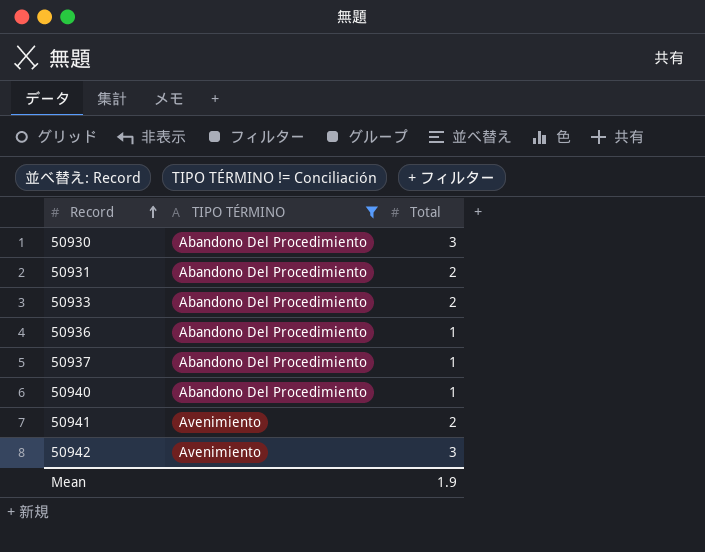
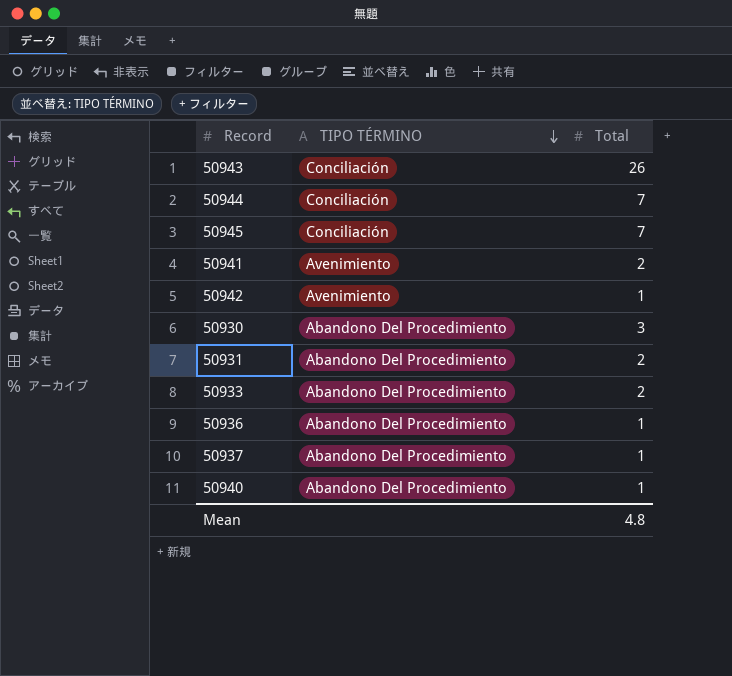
filter: TIPO TÉRMINO != Conciliación -> none
row order: Record ascending -> TIPO TÉRMINO descending
50942 | Total: 3 -> 1
Mean | Total: 1.9 -> 4.8

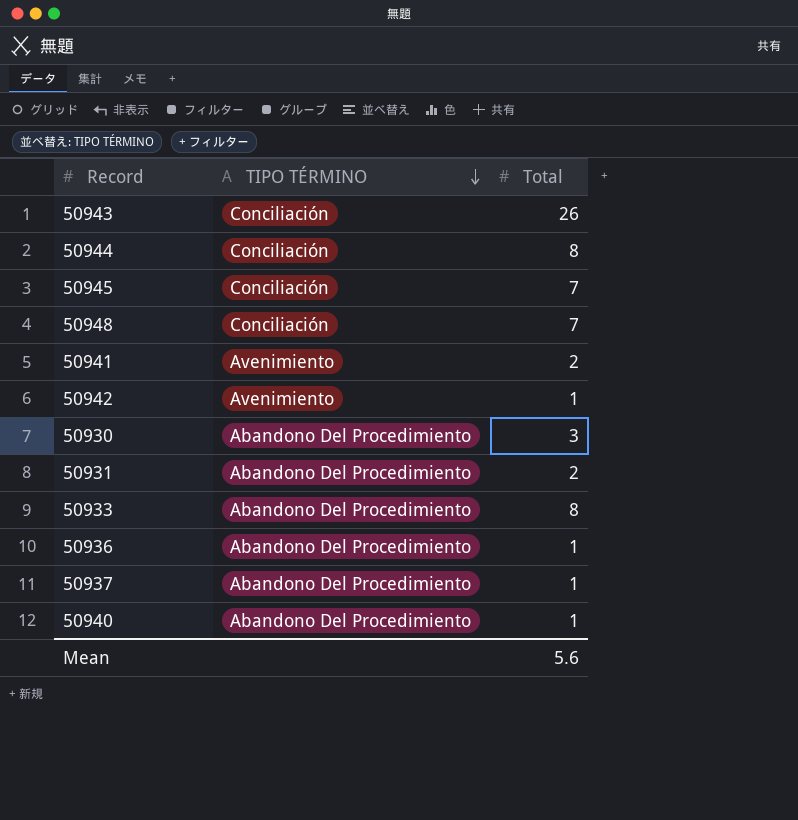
50944 | Total: 7 -> 8
row 50948: none -> Conciliación | 7
50933 | Total: 2 -> 8
Mean | Total: 4.8 -> 5.6

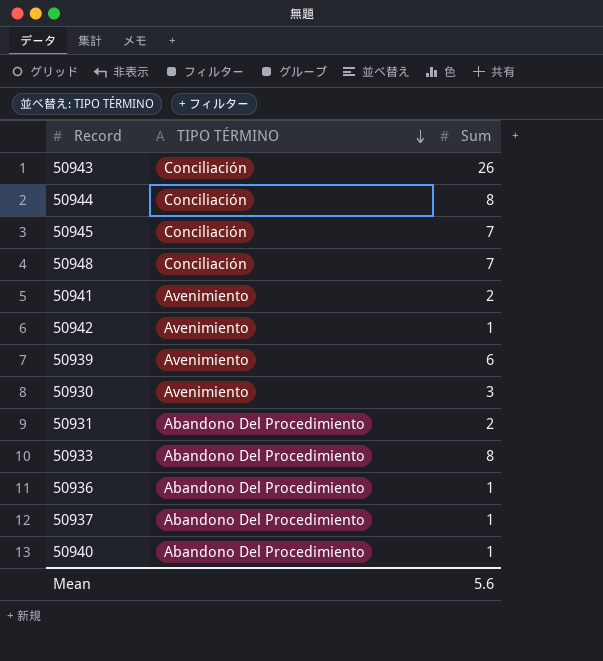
column name: Total -> Sum
row 50939: none -> Avenimiento | 6
50930 | TIPO TÉRMINO: Abandono Del Procedimiento -> Avenimiento

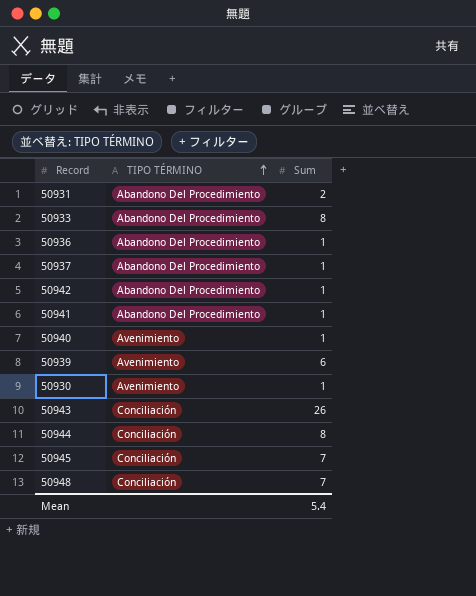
row order: TIPO TÉRMINO descending -> TIPO TÉRMINO ascending
50942 | TIPO TÉRMINO: Avenimiento -> Abandono Del Procedimiento
50941 | TIPO TÉRMINO: Avenimiento -> Abandono Del Procedimiento
50941 | Sum: 2 -> 1
50940 | TIPO TÉRMINO: Abandono Del Procedimiento -> Avenimiento
50930 | Sum: 3 -> 1
Mean | Sum: 5.6 -> 5.4

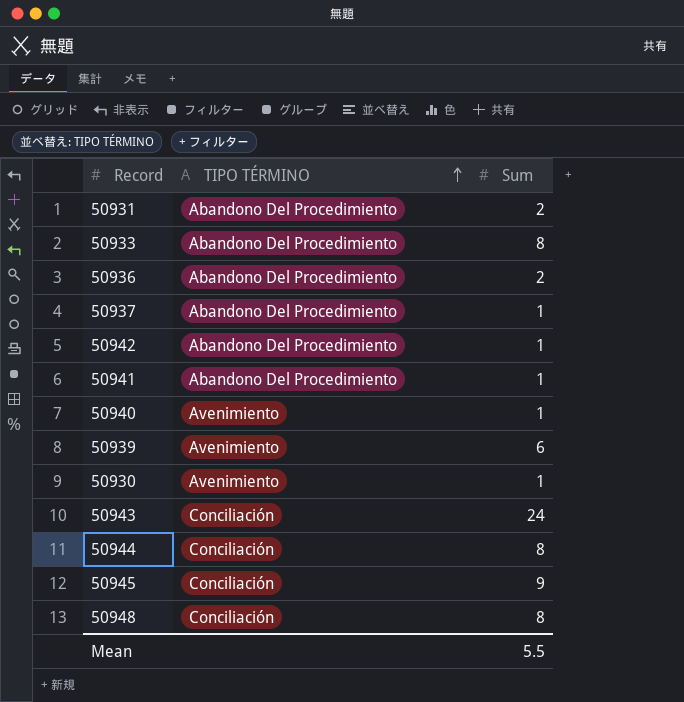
50936 | Sum: 1 -> 2
50943 | Sum: 26 -> 24
50945 | Sum: 7 -> 9
50948 | Sum: 7 -> 8
Mean | Sum: 5.4 -> 5.5

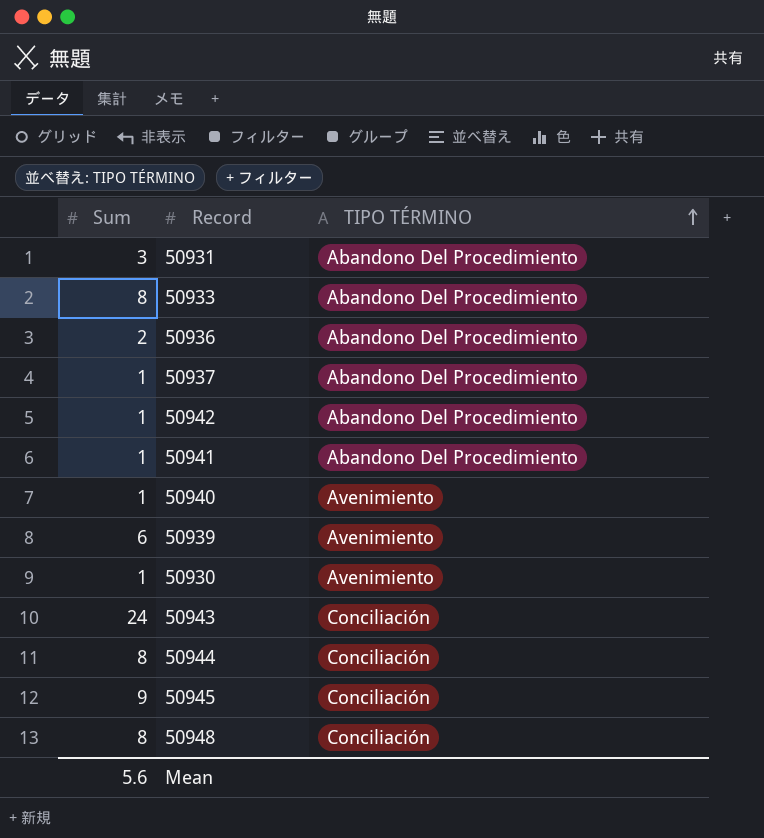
column Sum | position: 3 -> 1
50931 | Sum: 2 -> 3
Mean | Sum: 5.5 -> 5.6

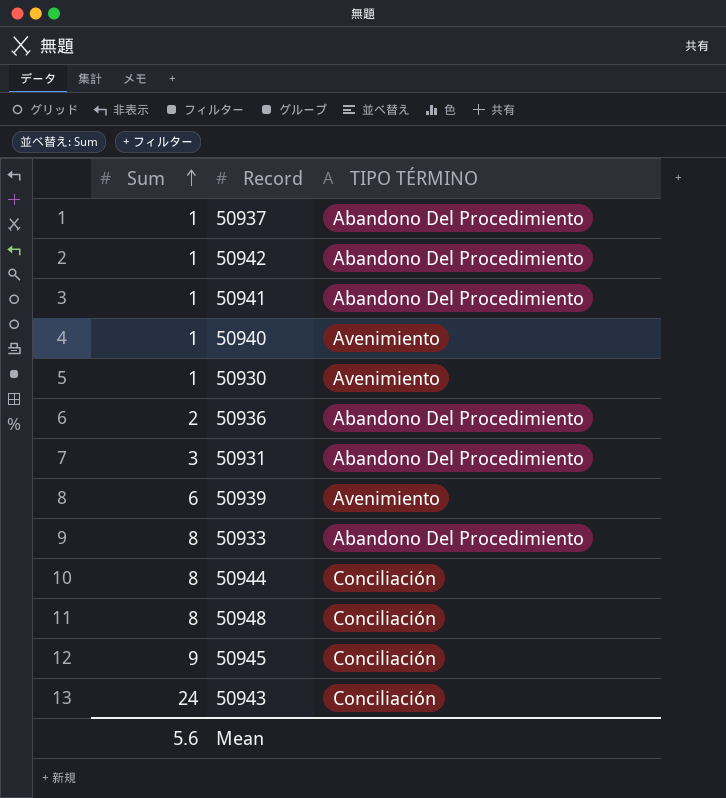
row order: TIPO TÉRMINO ascending -> Sum ascending

